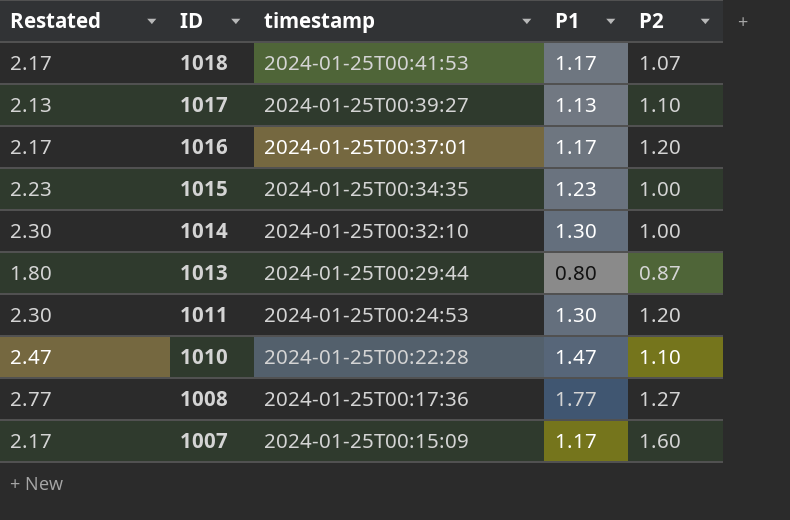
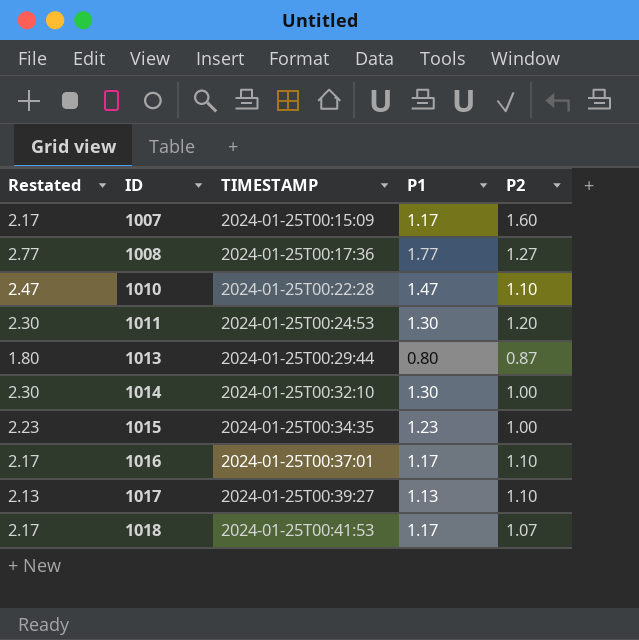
row order: ID descending -> ID ascending
column name: timestamp -> TIMESTAMP
1016 | P2: 1.20 -> 1.10

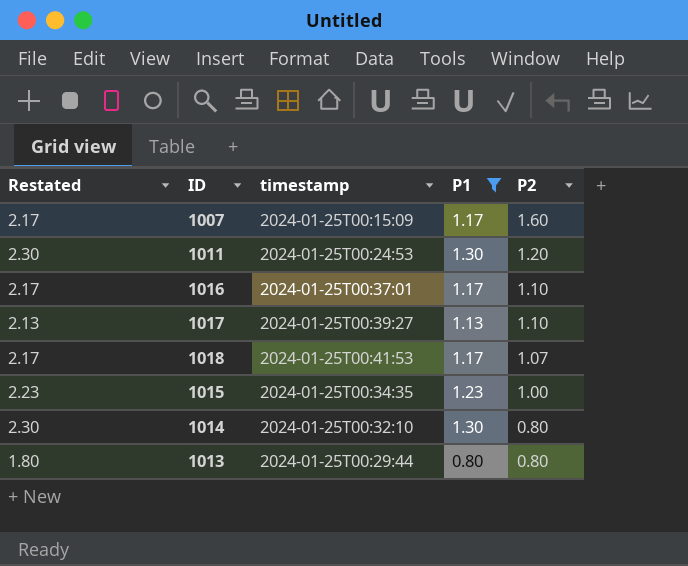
filter: none -> P1 <= 1.30
row order: ID ascending -> P2 descending
column name: TIMESTAMP -> timestamp
1014 | P2: 1.00 -> 0.80
1013 | P2: 0.87 -> 0.80

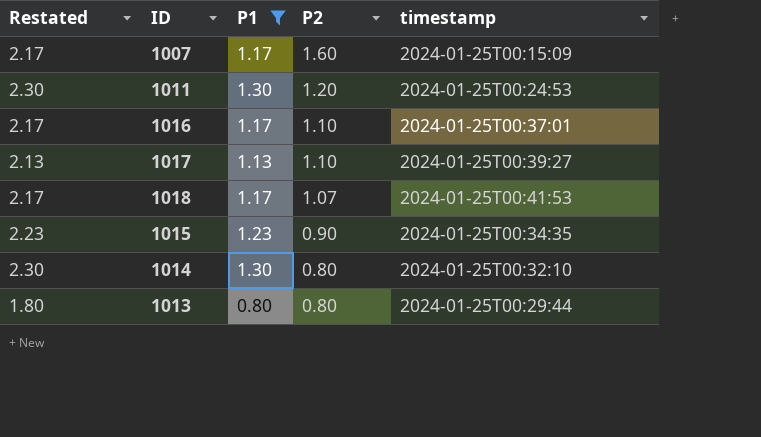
column timestamp | position: 3 -> 5
1015 | P2: 1.00 -> 0.90

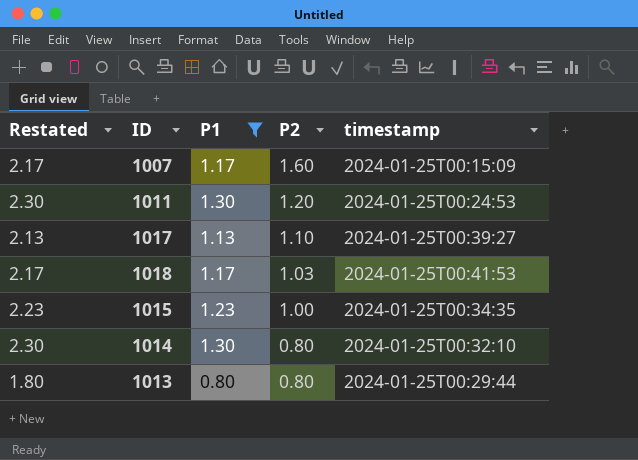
row 1016: 2.17 | 1.17 | 1.10 | 2024-01-25T00:37:01 -> none
1018 | P2: 1.07 -> 1.03
1015 | P2: 0.90 -> 1.00

